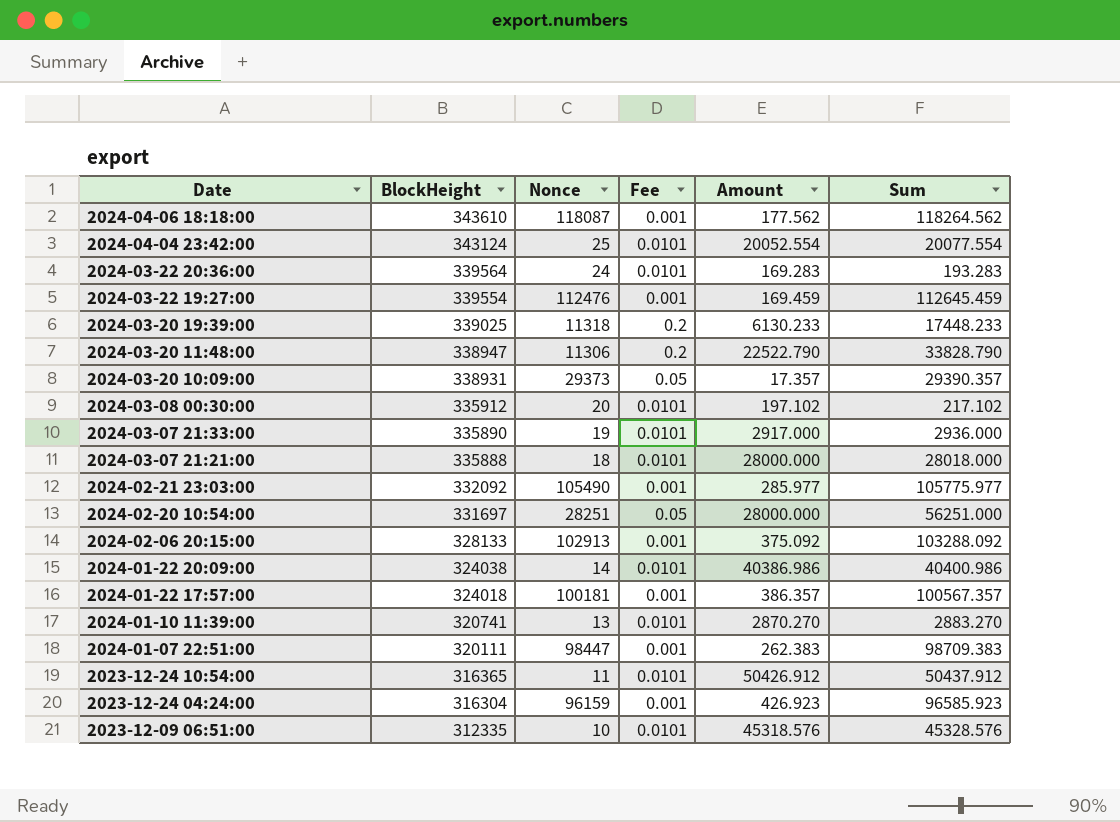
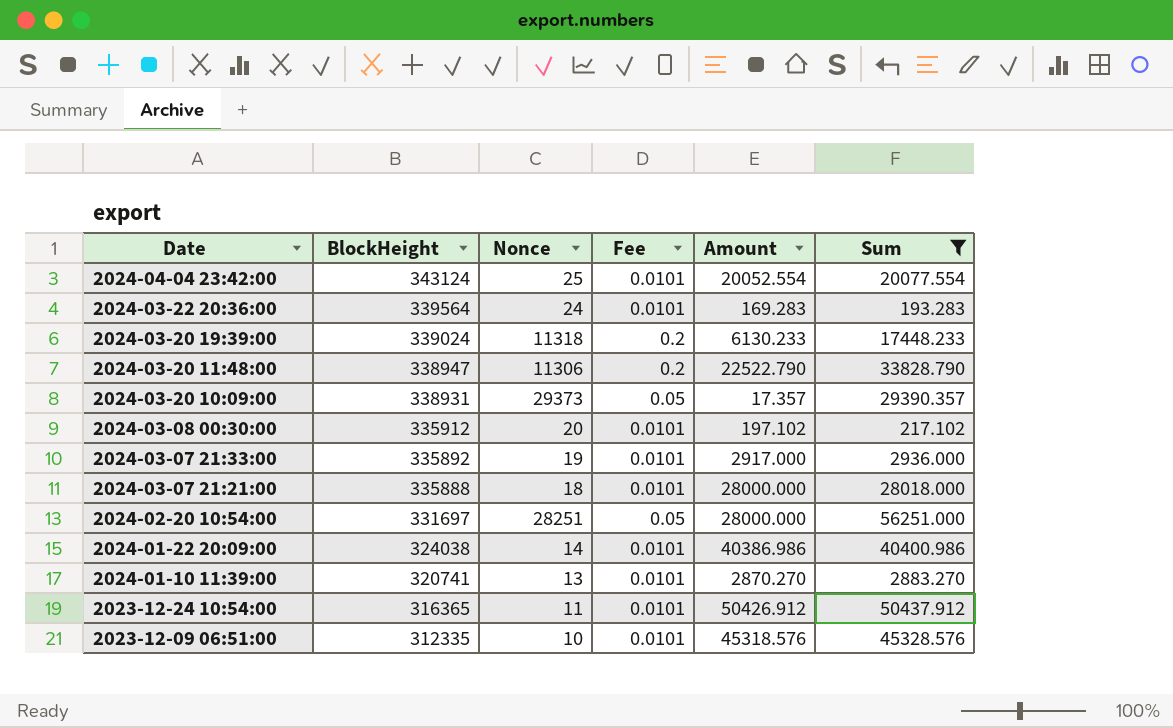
filter: none -> Sum <= 56251.000
2024-03-20 19:39:00 | BlockHeight: 339025 -> 339024
2024-03-07 21:33:00 | BlockHeight: 335890 -> 335892

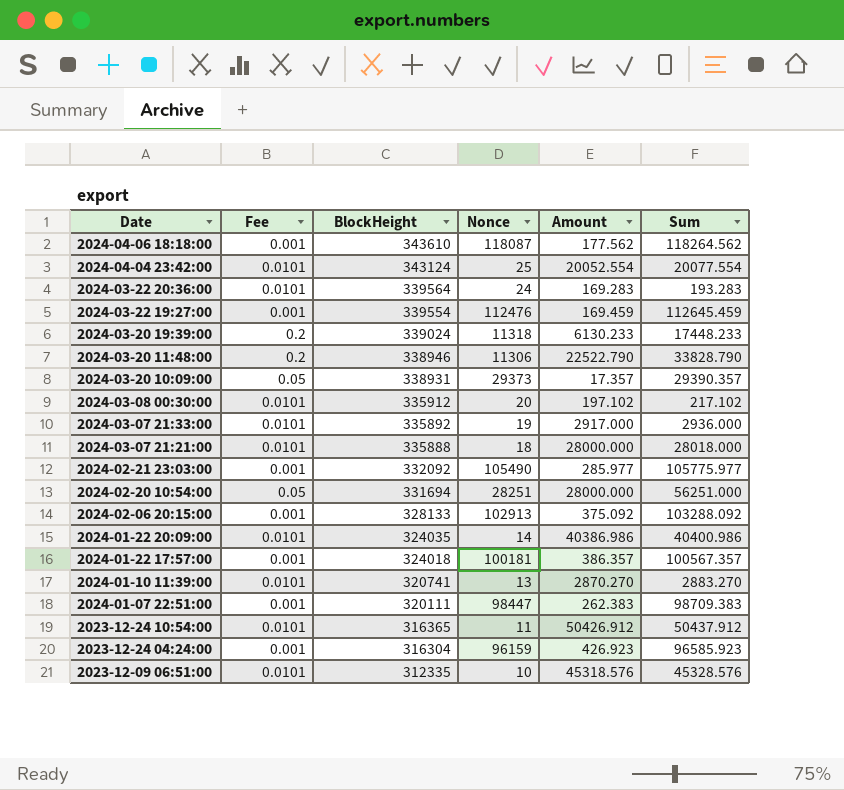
filter: Sum <= 56251.000 -> none
column Fee | position: 4 -> 2
2024-03-20 11:48:00 | BlockHeight: 338947 -> 338946
2024-02-20 10:54:00 | BlockHeight: 331697 -> 331694
2024-01-22 20:09:00 | BlockHeight: 324038 -> 324035

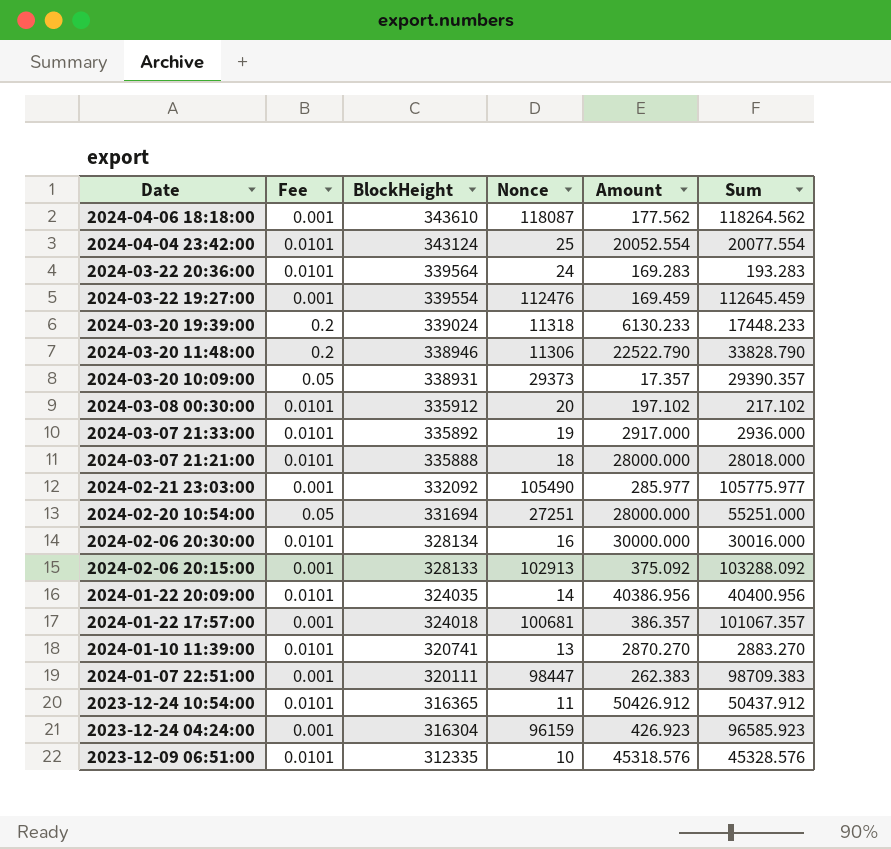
2024-02-20 10:54:00 | Nonce: 28251 -> 27251
2024-02-20 10:54:00 | Sum: 56251.000 -> 55251.000
row 2024-02-06 20:30:00: none -> 0.0101 | 328134 | 16 | 30000.000 | 30016.000
2024-01-22 20:09:00 | Amount: 40386.986 -> 40386.956
2024-01-22 20:09:00 | Sum: 40400.986 -> 40400.956
2024-01-22 17:57:00 | Nonce: 100181 -> 100681
2024-01-22 17:57:00 | Sum: 100567.357 -> 101067.357

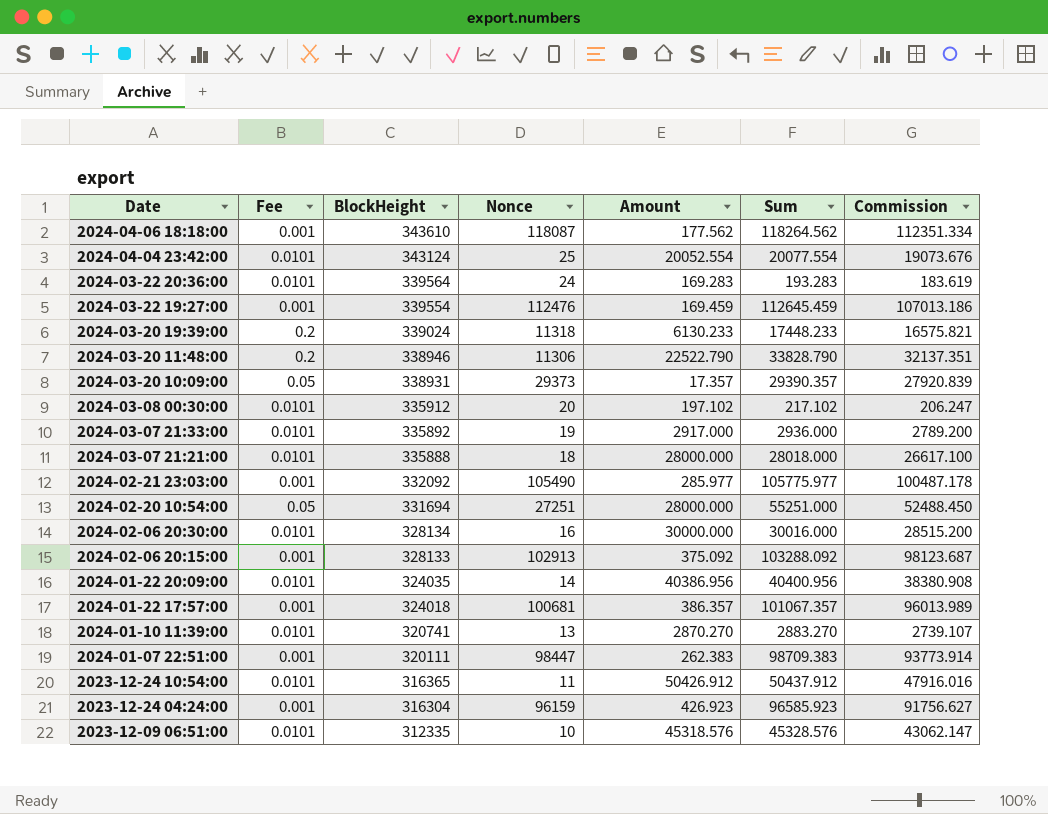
column Commission | formula: none -> [Sum] * 0.95

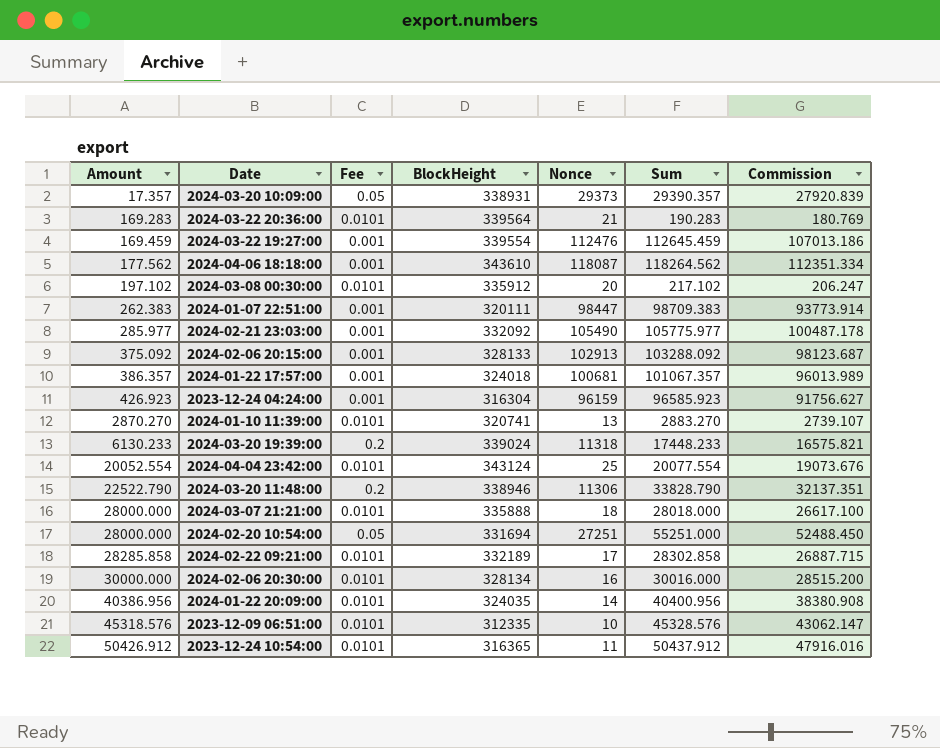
row order: Date descending -> Amount ascending
column Amount | position: 5 -> 1
row 2024-03-07 21:33:00: 0.0101 | 335892 | 19 | 2917.000 | 2936.000 | 2789.200 -> none
2024-03-22 20:36:00 | Nonce: 24 -> 21
2024-03-22 20:36:00 | Sum: 193.283 -> 190.283
2024-03-22 20:36:00 | Commission: 183.619 -> 180.769
row 2024-02-22 09:21:00: none -> 28285.858 | 0.0101 | 332189 | 17 | 28302.858 | 26887.715

